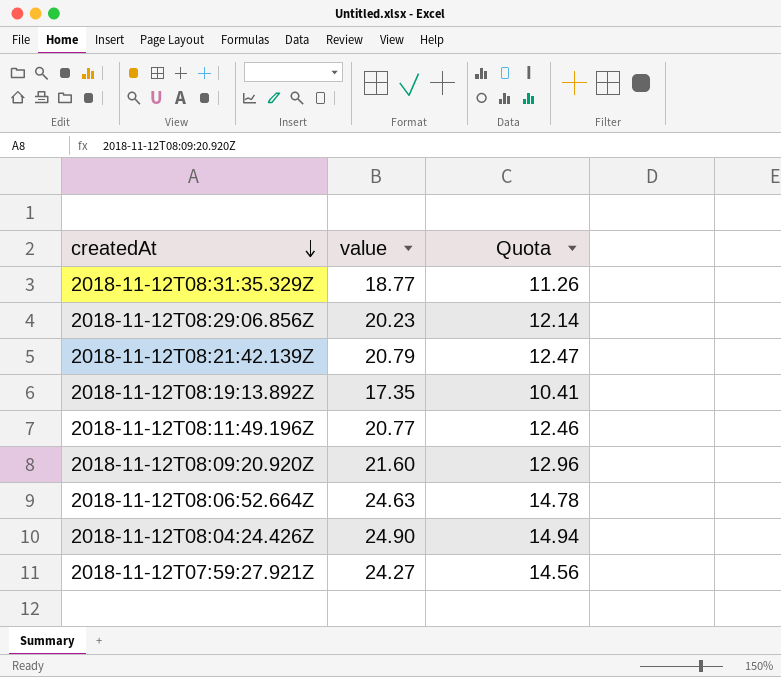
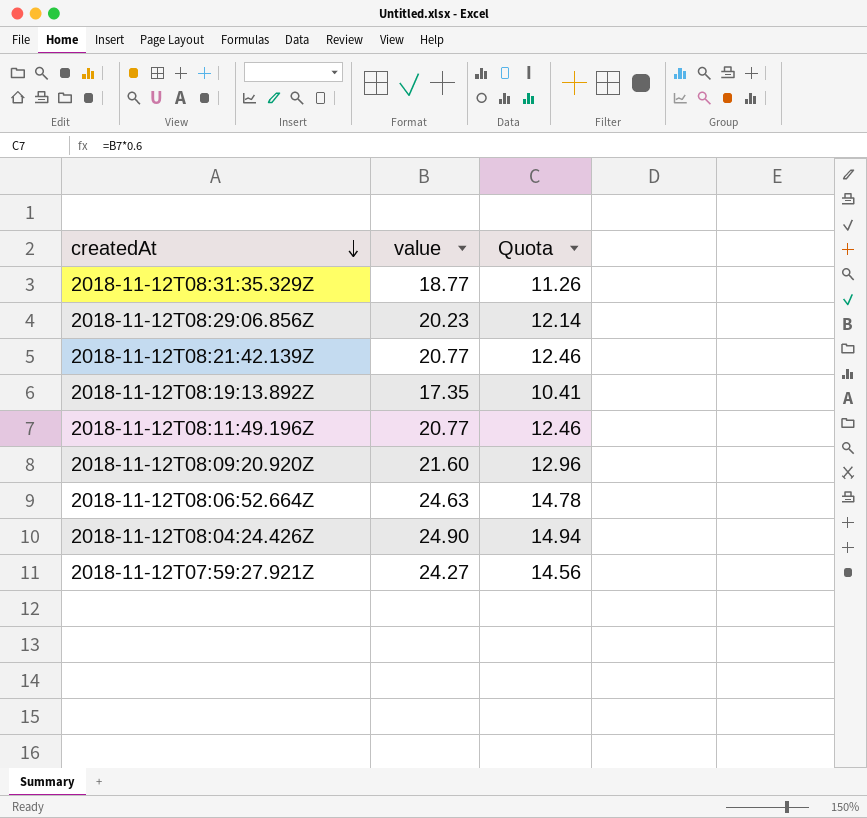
2018-11-12T08:21:42.139Z | value: 20.79 -> 20.77
2018-11-12T08:21:42.139Z | Quota: 12.47 -> 12.46

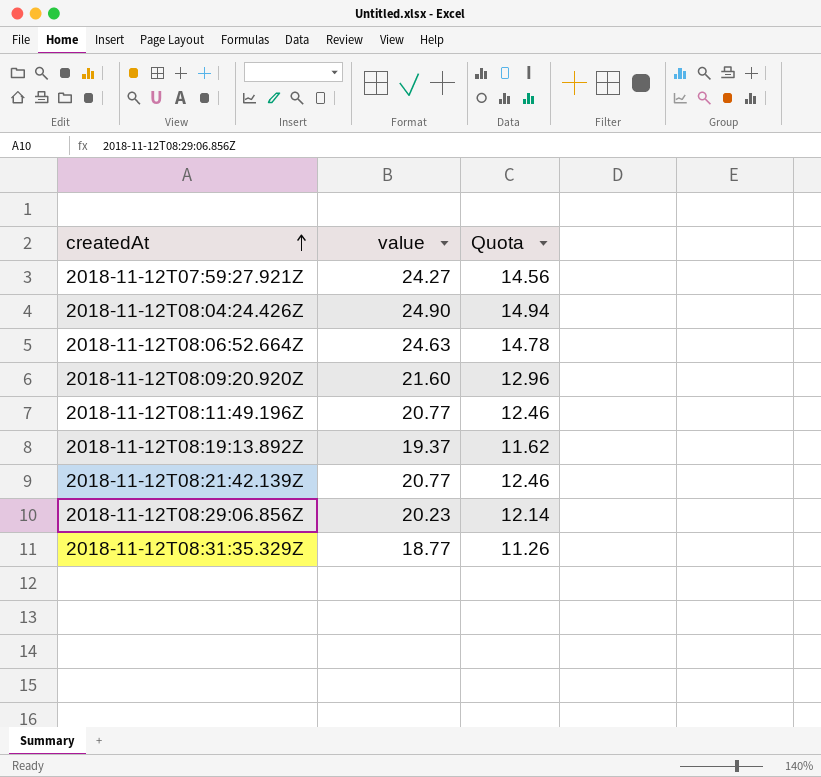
row order: createdAt descending -> createdAt ascending
2018-11-12T08:19:13.892Z | value: 17.35 -> 19.37
2018-11-12T08:19:13.892Z | Quota: 10.41 -> 11.62

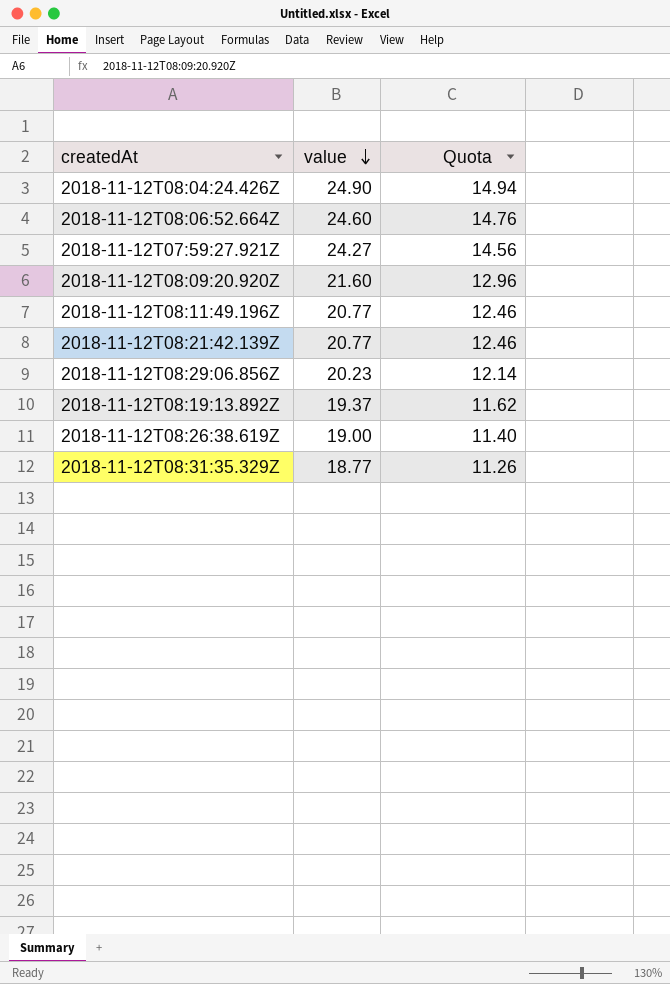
row order: createdAt ascending -> value descending
2018-11-12T08:06:52.664Z | value: 24.63 -> 24.60
2018-11-12T08:06:52.664Z | Quota: 14.78 -> 14.76
row 2018-11-12T08:26:38.619Z: none -> 19.00 | 11.40

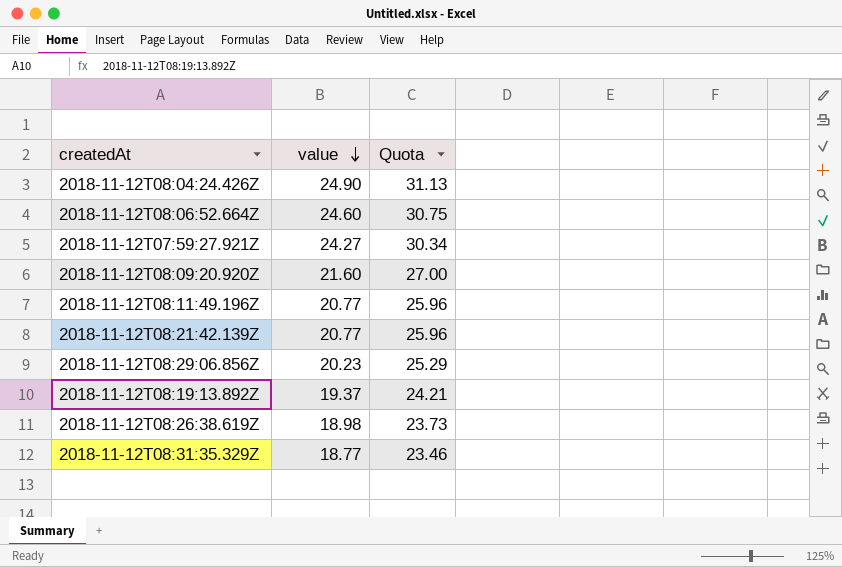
column Quota | formula: [value] * 0.6 -> [value] * 1.25
2018-11-12T08:26:38.619Z | value: 19.00 -> 18.98

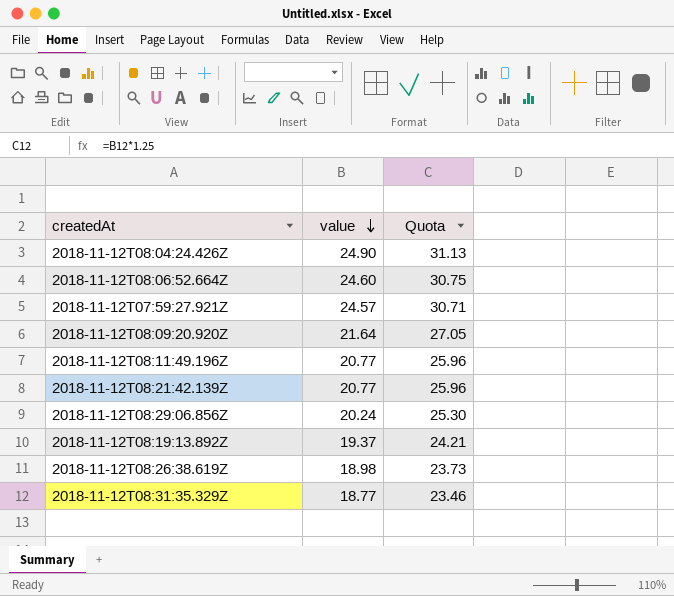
2018-11-12T07:59:27.921Z | value: 24.27 -> 24.57
2018-11-12T07:59:27.921Z | Quota: 30.34 -> 30.71
2018-11-12T08:09:20.920Z | value: 21.60 -> 21.64
2018-11-12T08:09:20.920Z | Quota: 27.00 -> 27.05
2018-11-12T08:29:06.856Z | value: 20.23 -> 20.24
2018-11-12T08:29:06.856Z | Quota: 25.29 -> 25.30

